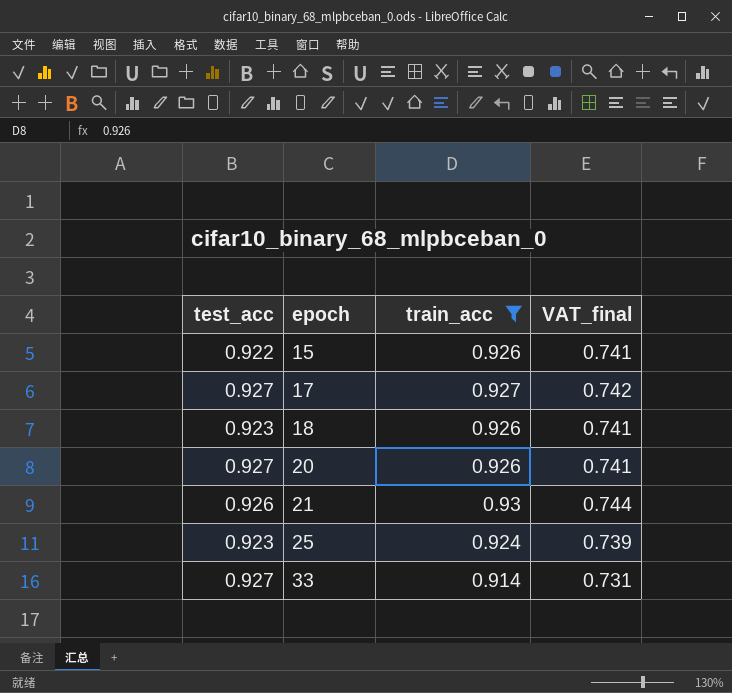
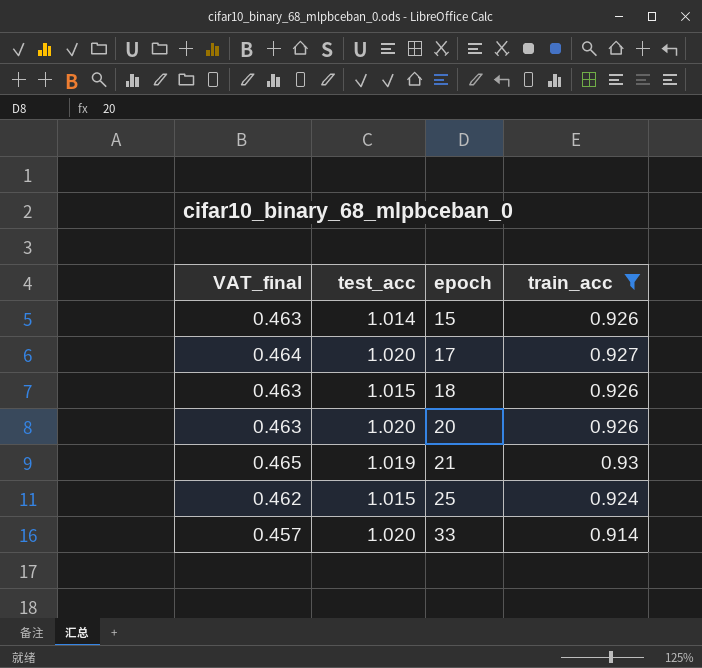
column VAT_final | formula: [train_acc] * 0.8 -> [train_acc] * 0.5
column VAT_final | position: 4 -> 1
15 | test_acc: 0.922 -> 1.014
17 | test_acc: 0.927 -> 1.020
18 | test_acc: 0.923 -> 1.015
20 | test_acc: 0.927 -> 1.020
21 | test_acc: 0.926 -> 1.019
25 | test_acc: 0.923 -> 1.015
33 | test_acc: 0.927 -> 1.020

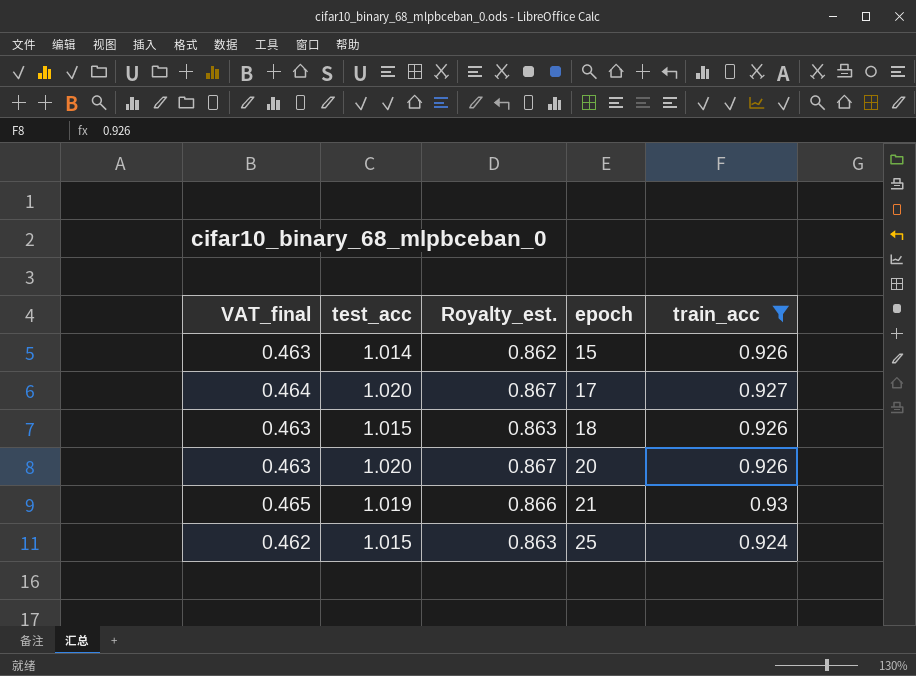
column Royalty_est. | formula: none -> [test_acc] * 0.85
row 33: 0.457 | 1.020 | 0.914 -> none

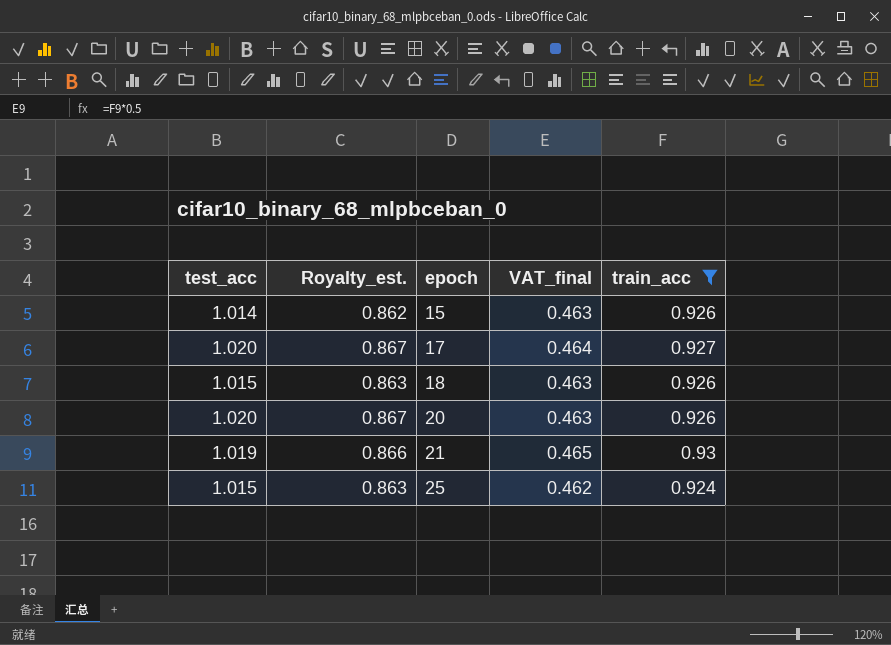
column VAT_final | position: 1 -> 4

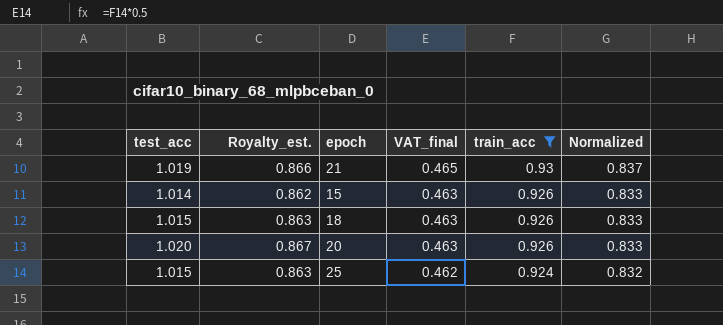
row order: epoch ascending -> VAT_final descending
column Normalized | formula: none -> [train_acc] * 0.9
row 17: 1.020 | 0.867 | 0.464 | 0.927 -> none

